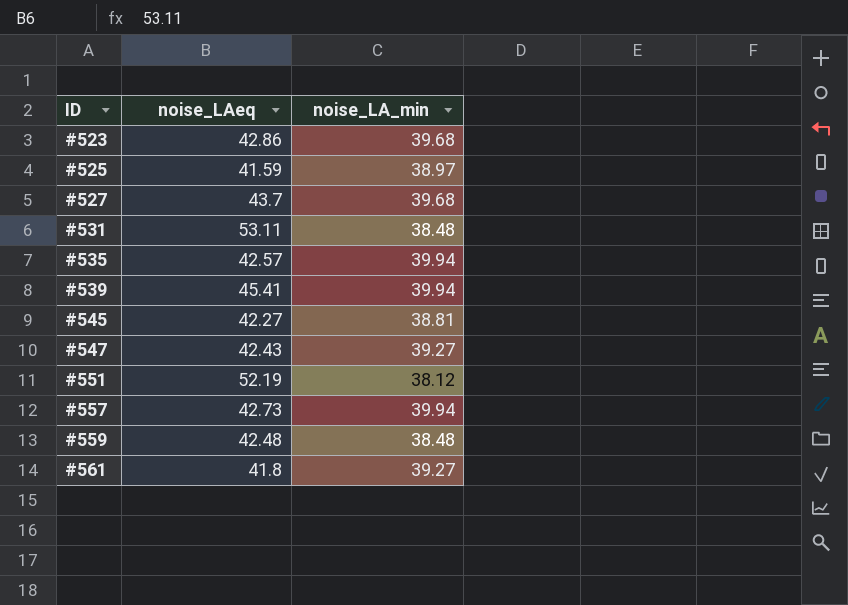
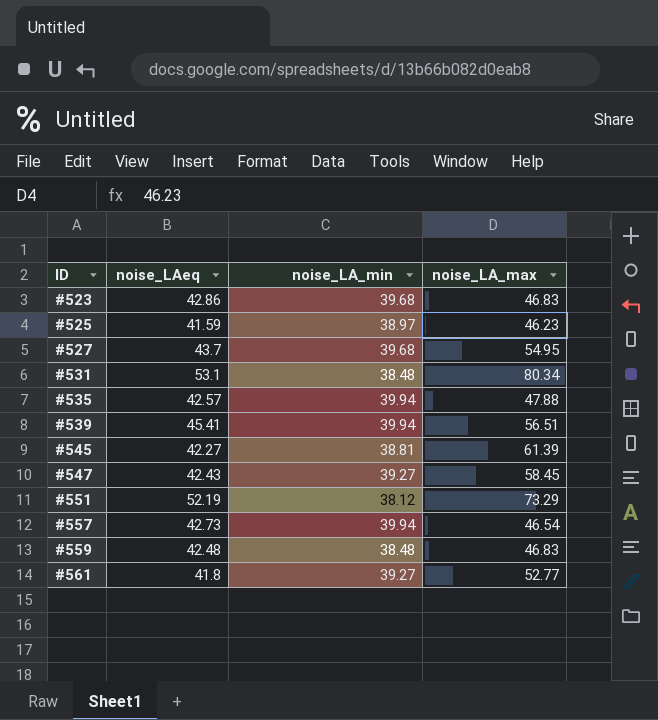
column noise_LA_max | position: none -> 4
#531 | noise_LAeq: 53.11 -> 53.1

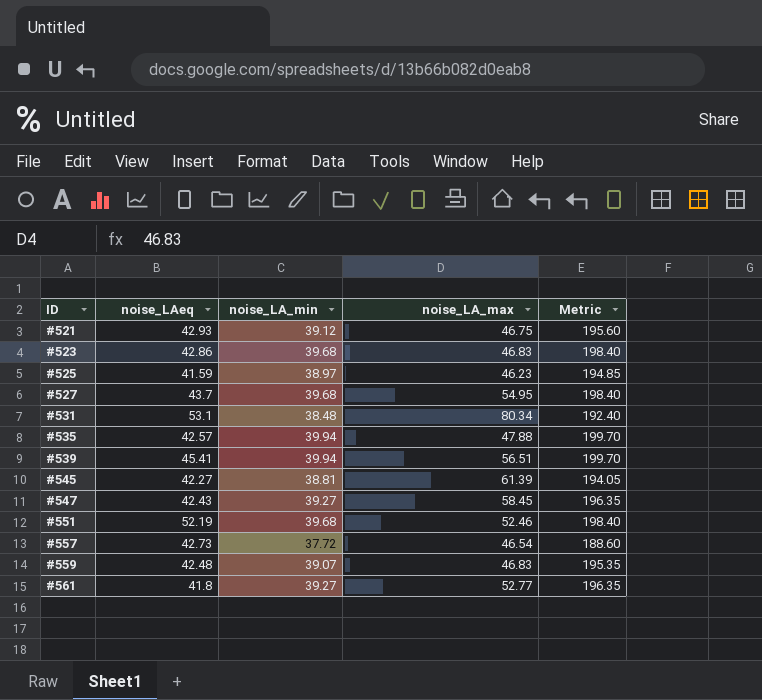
column Metric | formula: none -> [noise_LA_min] * 5
row #521: none -> 42.93 | 39.12 | 46.75 | 195.60
#551 | noise_LA_min: 38.12 -> 39.68
#551 | noise_LA_max: 73.29 -> 52.46
#557 | noise_LA_min: 39.94 -> 37.72
#559 | noise_LA_min: 38.48 -> 39.07

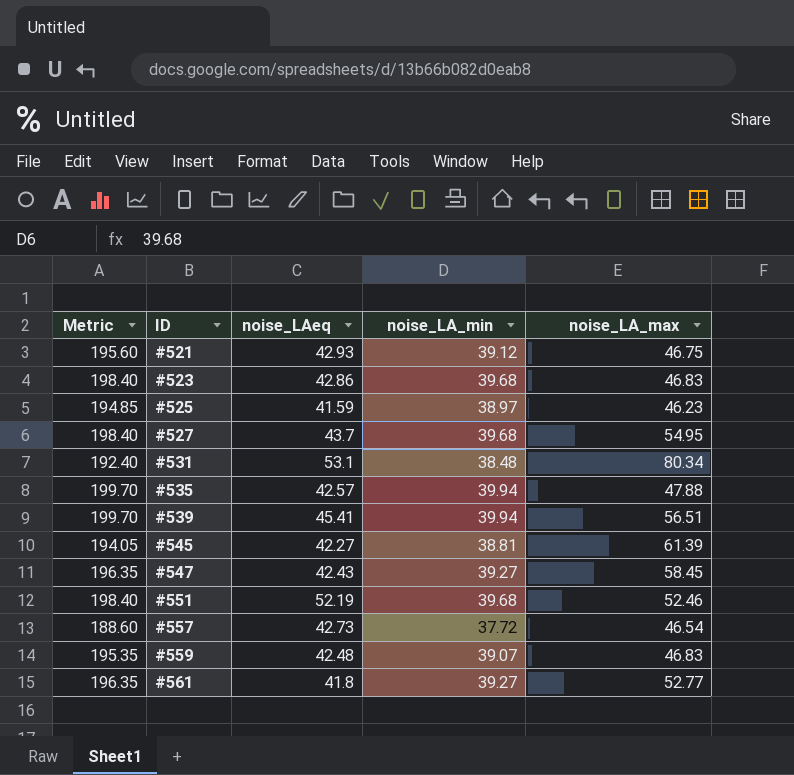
column Metric | position: 5 -> 1

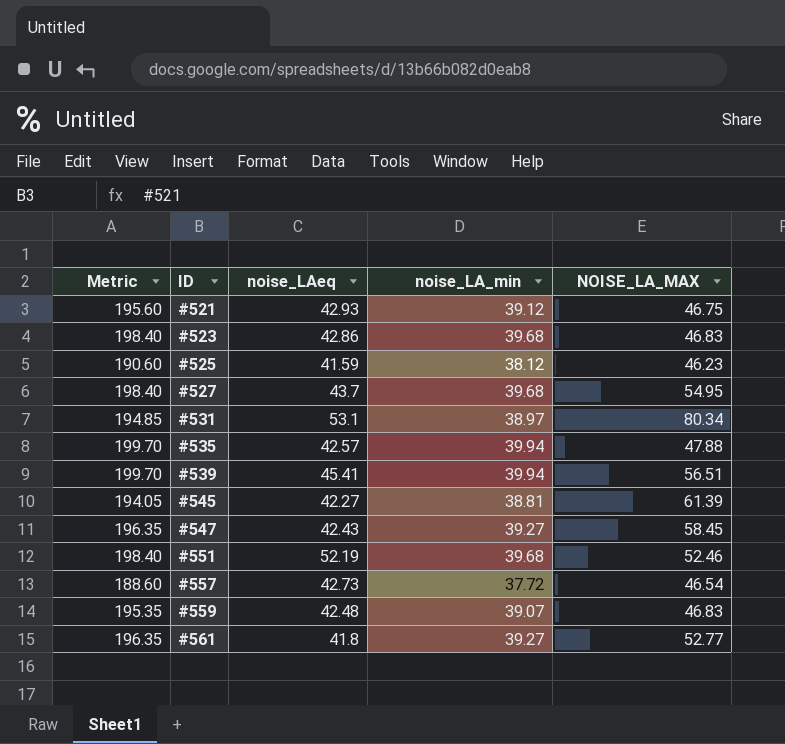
column name: noise_LA_max -> NOISE_LA_MAX
#525 | Metric: 194.85 -> 190.60
#525 | noise_LA_min: 38.97 -> 38.12
#531 | Metric: 192.40 -> 194.85
#531 | noise_LA_min: 38.48 -> 38.97

